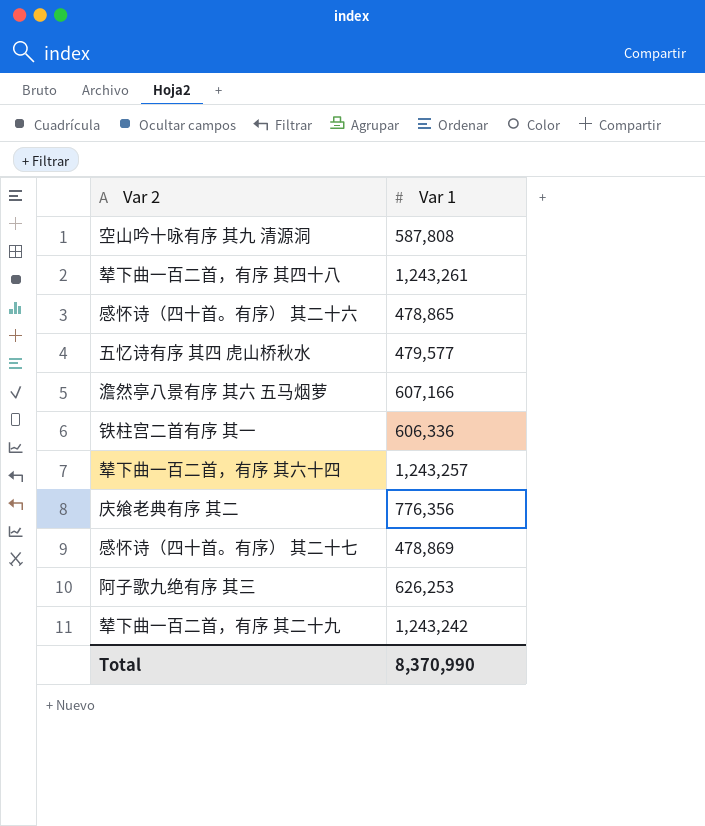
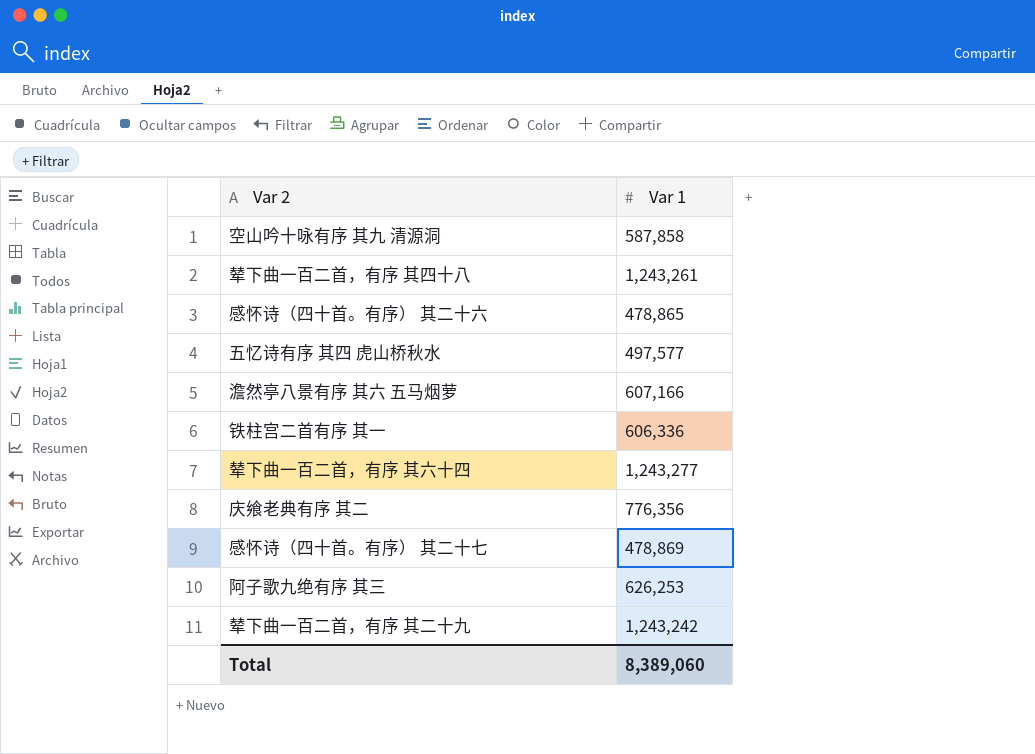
空山吟十咏有序 其九 清源洞 | Var 1: 587,808 -> 587,858
五忆诗有序 其四 虎山桥秋水 | Var 1: 479,577 -> 497,577
辇下曲一百二首，有序 其六十四 | Var 1: 1,243,257 -> 1,243,277
Total | Var 1: 8,370,990 -> 8,389,060

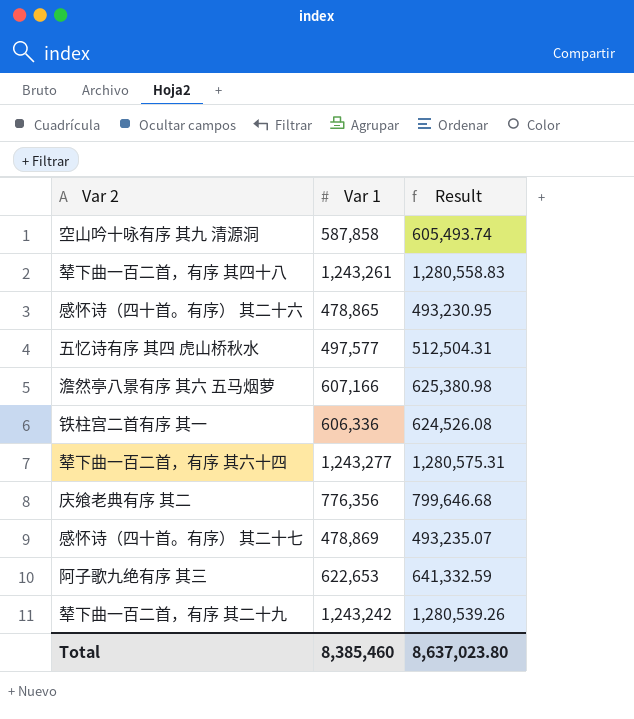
column Result | formula: none -> [Var 1] * 1.03
阿子歌九绝有序 其三 | Var 1: 626,253 -> 622,653
Total | Var 1: 8,389,060 -> 8,385,460

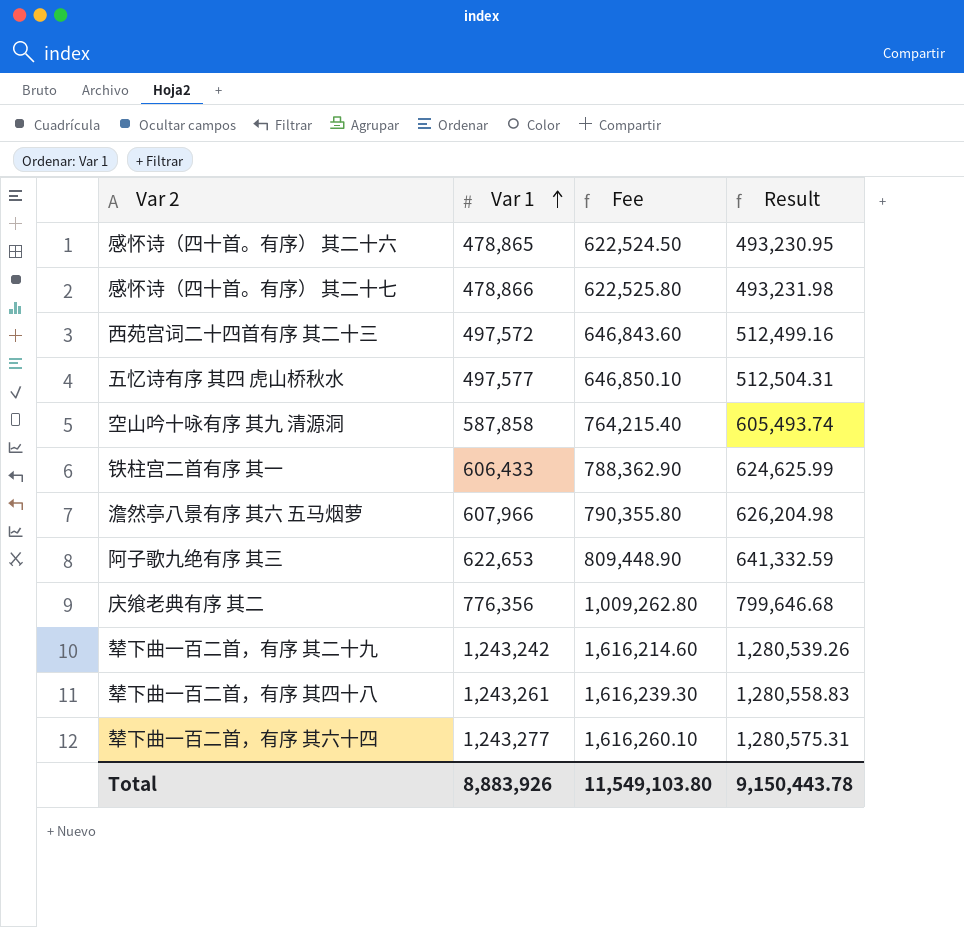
row order: none -> Var 1 ascending
column Fee | formula: none -> [Var 1] * 1.3
感怀诗（四十首。有序） 其二十七 | Var 1: 478,869 -> 478,866
感怀诗（四十首。有序） 其二十七 | Result: 493,235.07 -> 493,231.98
row 西苑宫词二十四首有序 其二十三: none -> 497,572 | 646,843.60 | 512,499.16
铁柱宫二首有序 其一 | Var 1: 606,336 -> 606,433
铁柱宫二首有序 其一 | Result: 624,526.08 -> 624,625.99
澹然亭八景有序 其六 五马烟萝 | Var 1: 607,166 -> 607,966
澹然亭八景有序 其六 五马烟萝 | Result: 625,380.98 -> 626,204.98
Total | Var 1: 8,385,460 -> 8,883,926
Total | Result: 8,637,023.80 -> 9,150,443.78

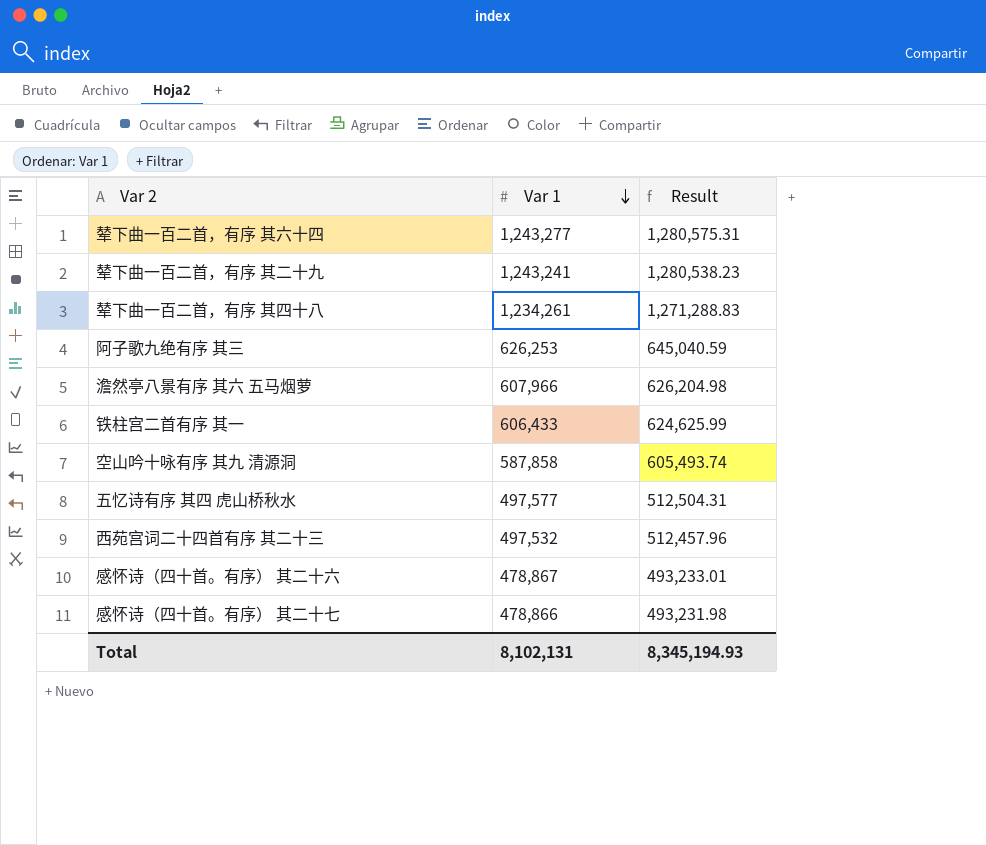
row order: Var 1 ascending -> Var 1 descending
column Fee | formula: [Var 1] * 1.3 -> none
row 庆飨老典有序 其二: 776,356 | 1,009,262.80 | 799,646.68 -> none
辇下曲一百二首，有序 其二十九 | Var 1: 1,243,242 -> 1,243,241
辇下曲一百二首，有序 其二十九 | Result: 1,280,539.26 -> 1,280,538.23
辇下曲一百二首，有序 其四十八 | Var 1: 1,243,261 -> 1,234,261
辇下曲一百二首，有序 其四十八 | Result: 1,280,558.83 -> 1,271,288.83
阿子歌九绝有序 其三 | Var 1: 622,653 -> 626,253
阿子歌九绝有序 其三 | Result: 641,332.59 -> 645,040.59
西苑宫词二十四首有序 其二十三 | Var 1: 497,572 -> 497,532
西苑宫词二十四首有序 其二十三 | Result: 512,499.16 -> 512,457.96
感怀诗（四十首。有序） 其二十六 | Var 1: 478,865 -> 478,867
感怀诗（四十首。有序） 其二十六 | Result: 493,230.95 -> 493,233.01
Total | Var 1: 8,883,926 -> 8,102,131
Total | Result: 9,150,443.78 -> 8,345,194.93

